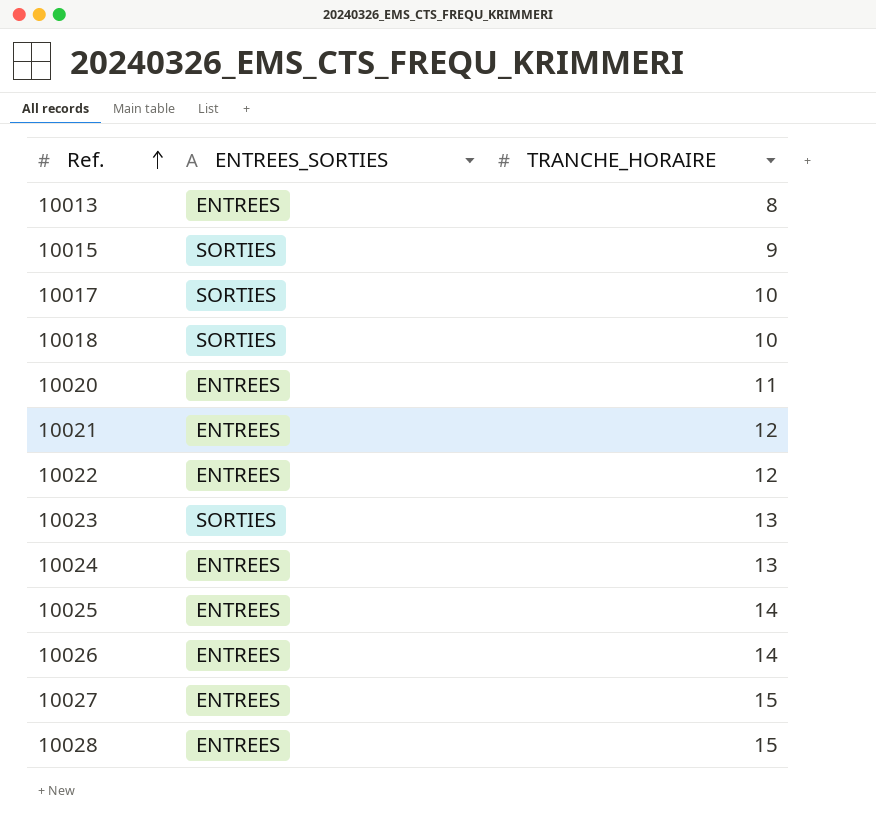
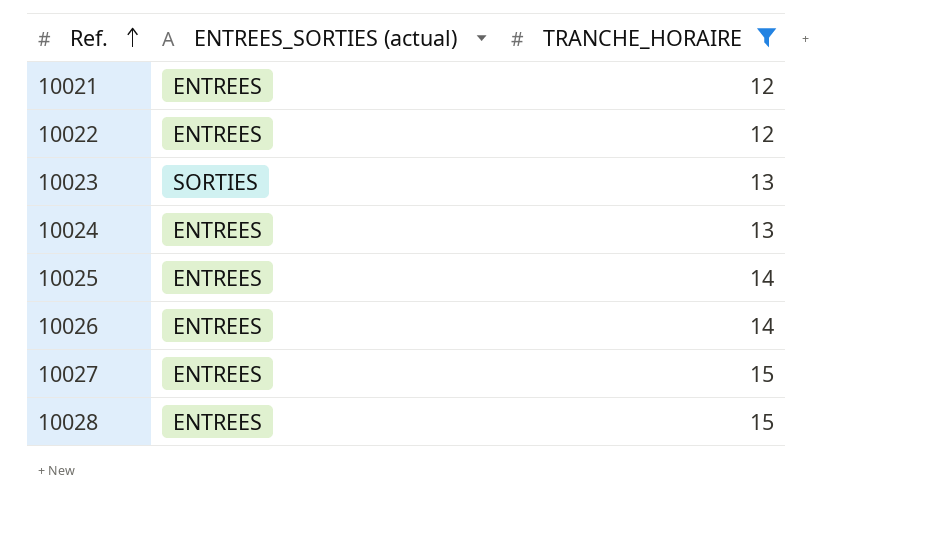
filter: none -> TRANCHE_HORAIRE >= 12
column name: ENTREES_SORTIES -> ENTREES_SORTIES (actual)

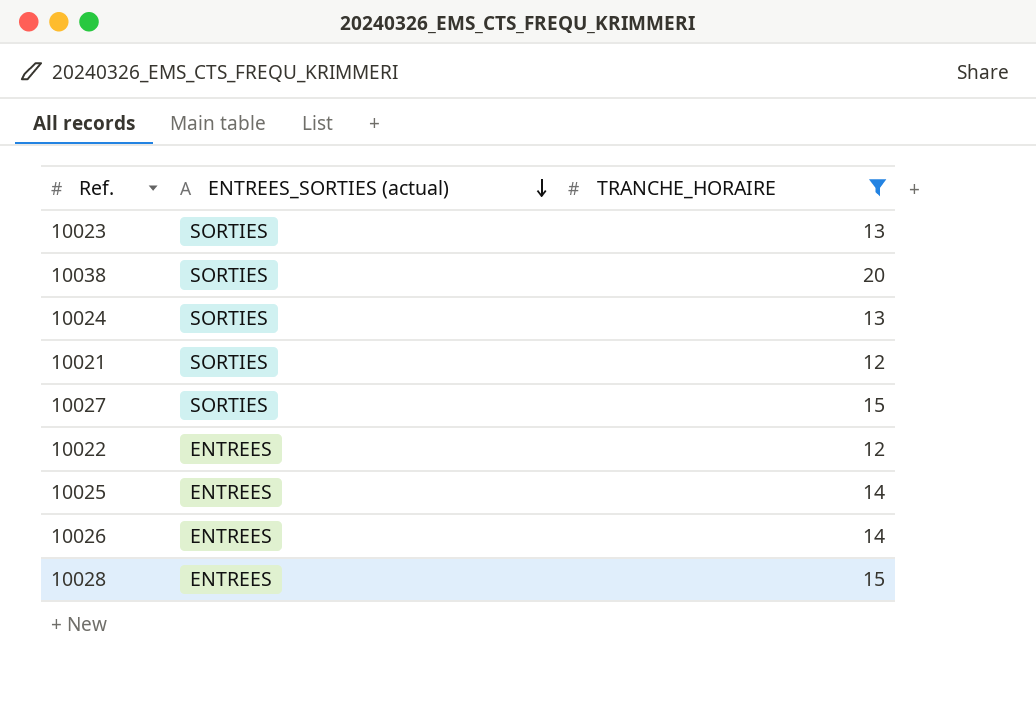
row order: Ref. ascending -> ENTREES_SORTIES (actual) descending
row 10038: none -> SORTIES | 20
10024 | ENTREES_SORTIES (actual): ENTREES -> SORTIES
10021 | ENTREES_SORTIES (actual): ENTREES -> SORTIES
10027 | ENTREES_SORTIES (actual): ENTREES -> SORTIES

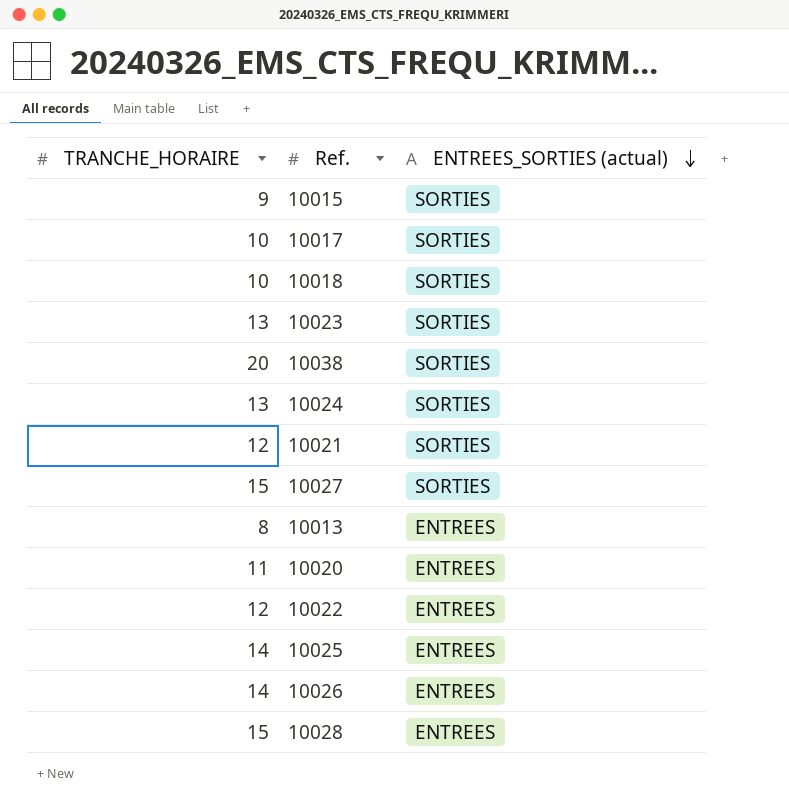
filter: TRANCHE_HORAIRE >= 12 -> none
column TRANCHE_HORAIRE | position: 3 -> 1

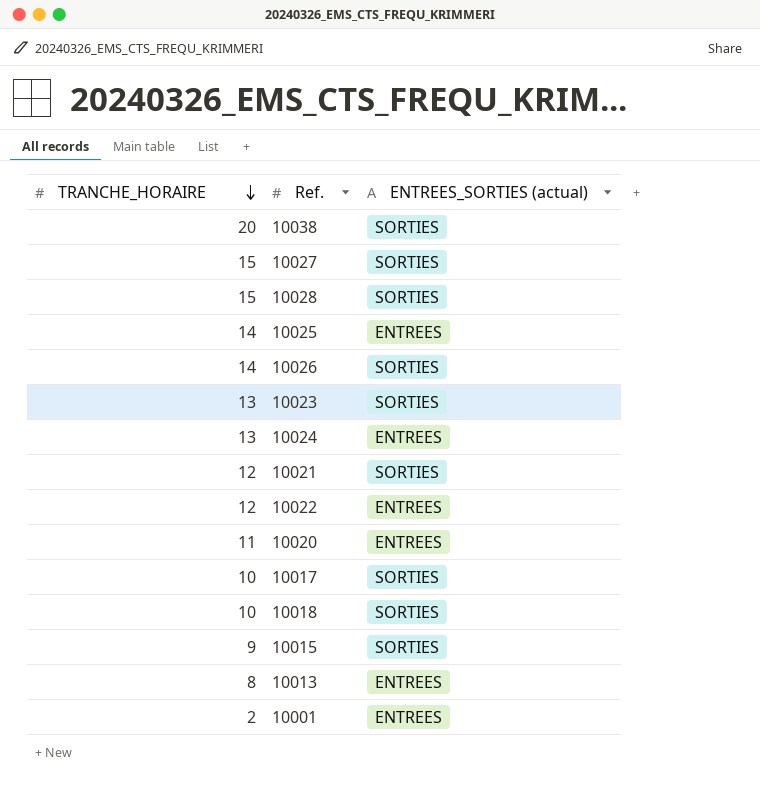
row order: ENTREES_SORTIES (actual) descending -> TRANCHE_HORAIRE descending
10028 | ENTREES_SORTIES (actual): ENTREES -> SORTIES
10026 | ENTREES_SORTIES (actual): ENTREES -> SORTIES
10024 | ENTREES_SORTIES (actual): SORTIES -> ENTREES
row 10001: none -> 2 | ENTREES

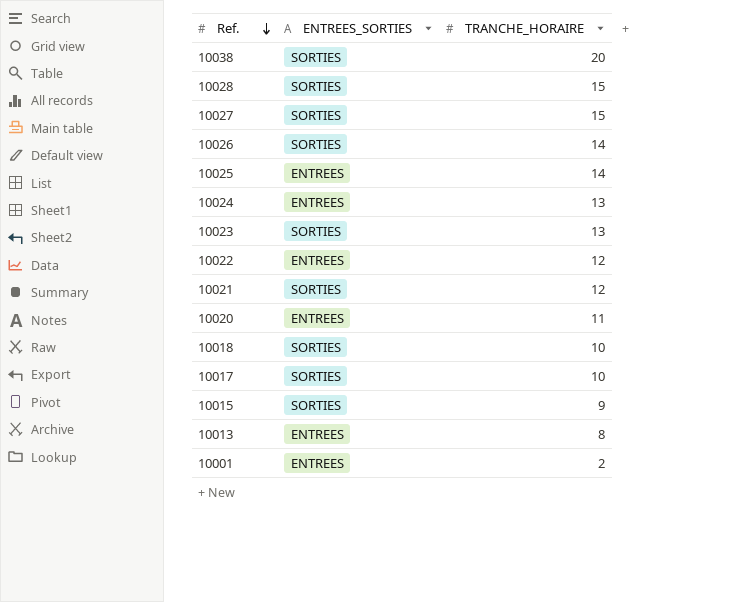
row order: TRANCHE_HORAIRE descending -> Ref. descending
column name: ENTREES_SORTIES (actual) -> ENTREES_SORTIES
column TRANCHE_HORAIRE | position: 1 -> 3

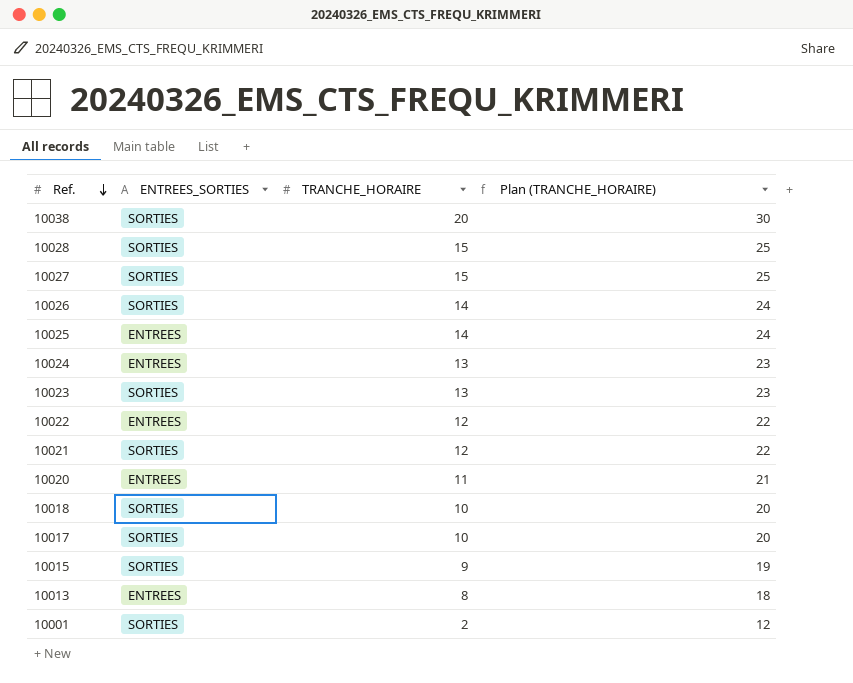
column Plan (TRANCHE_HORAIRE) | formula: none -> [TRANCHE_HORAIRE] + 10
10001 | ENTREES_SORTIES: ENTREES -> SORTIES

